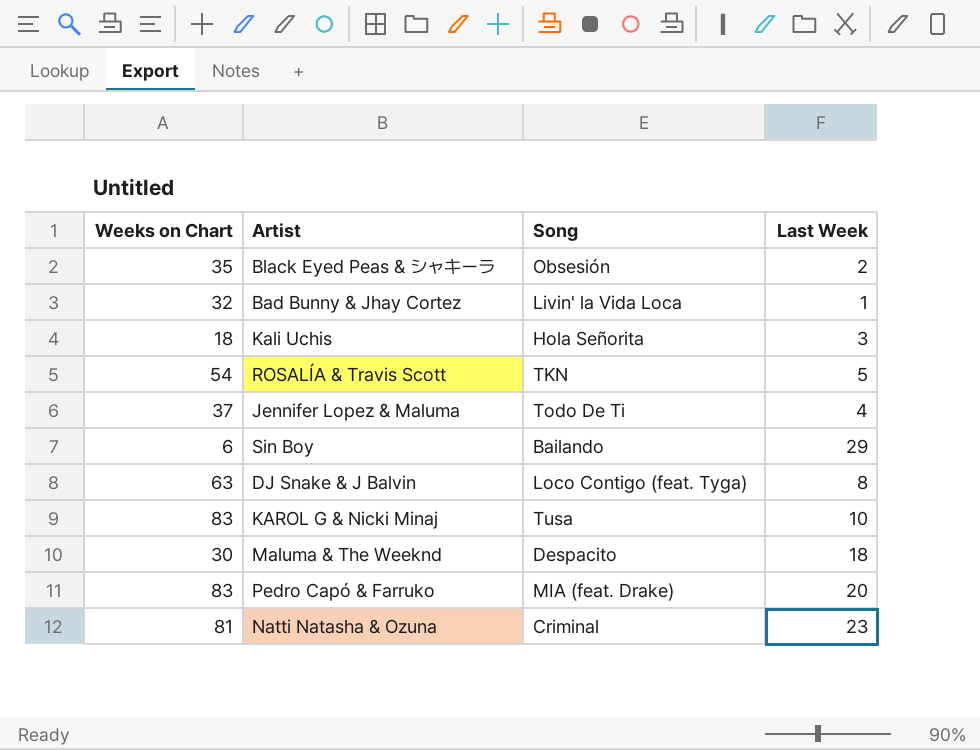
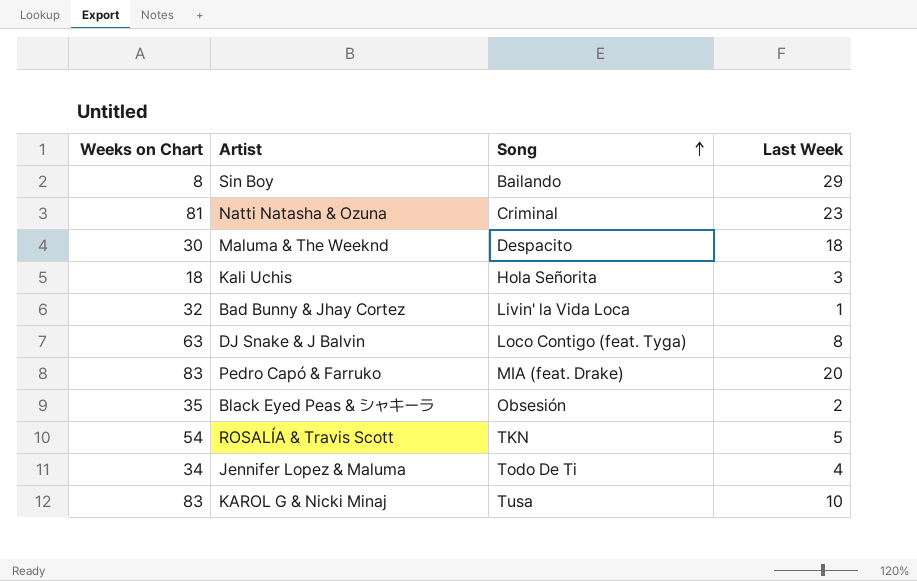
row order: none -> Song ascending
Sin Boy | Weeks on Chart: 6 -> 8
Jennifer Lopez & Maluma | Weeks on Chart: 37 -> 34

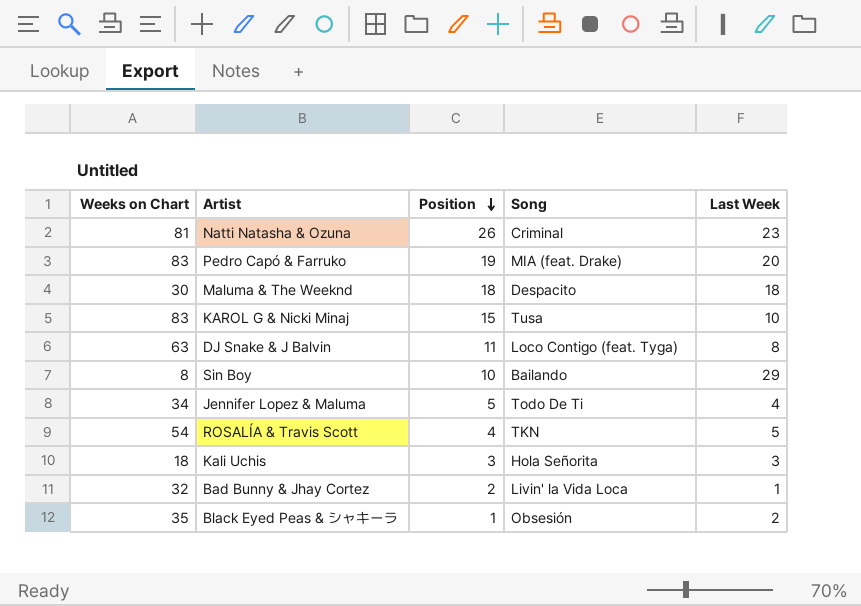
row order: Song ascending -> Position descending
column Position | position: none -> 3

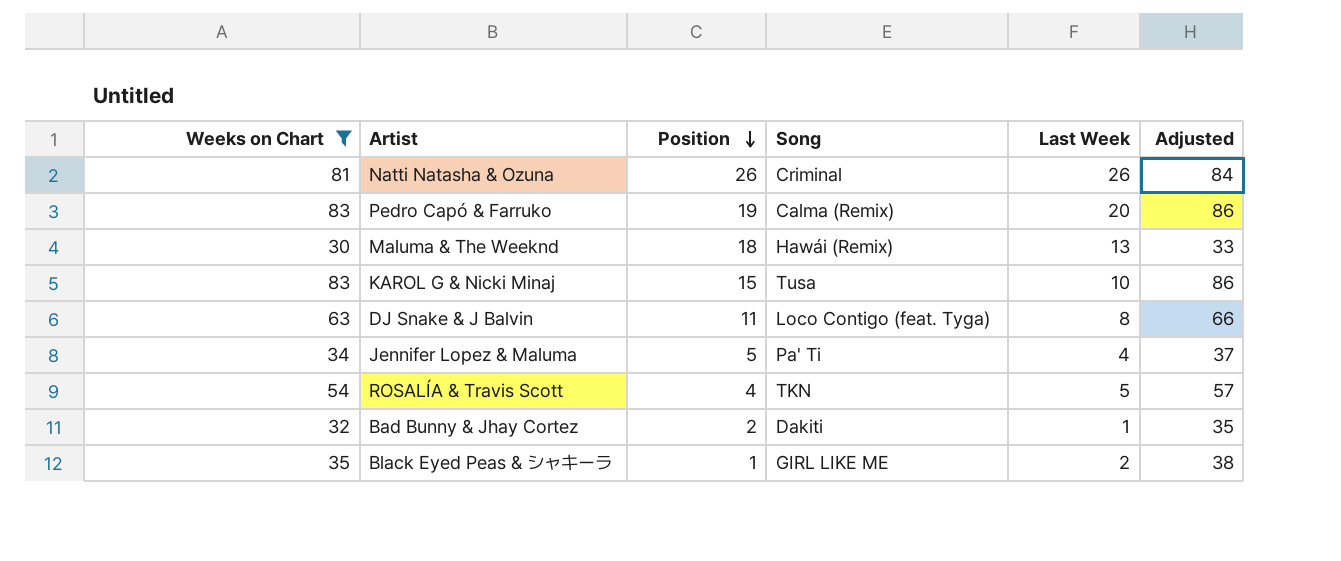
filter: none -> Weeks on Chart >= 30
column Adjusted | formula: none -> [Weeks on Chart] + 3
Natti Natasha & Ozuna | Last Week: 23 -> 26
Pedro Capó & Farruko | Song: MIA (feat. Drake) -> Calma (Remix)
Maluma & The Weeknd | Song: Despacito -> Hawái (Remix)
Maluma & The Weeknd | Last Week: 18 -> 13
Jennifer Lopez & Maluma | Song: Todo De Ti -> Pa' Ti
Bad Bunny & Jhay Cortez | Song: Livin' la Vida Loca -> Dakiti
Black Eyed Peas & シャキーラ | Song: Obsesión -> GIRL LIKE ME

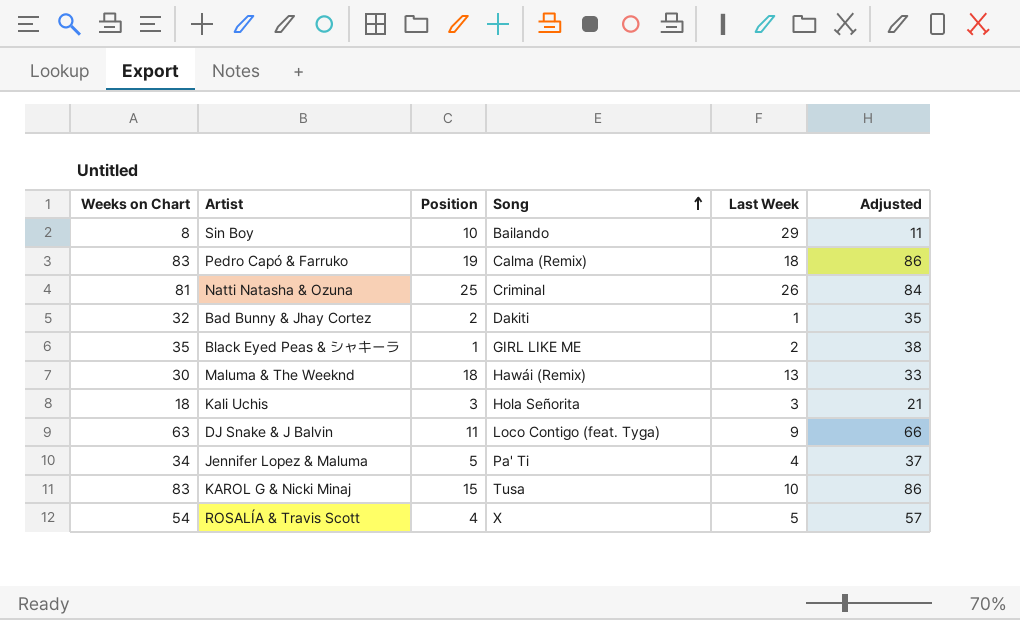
filter: Weeks on Chart >= 30 -> none
row order: Position descending -> Song ascending
Pedro Capó & Farruko | Last Week: 20 -> 18
Natti Natasha & Ozuna | Position: 26 -> 25
DJ Snake & J Balvin | Last Week: 8 -> 9
ROSALÍA & Travis Scott | Song: TKN -> X

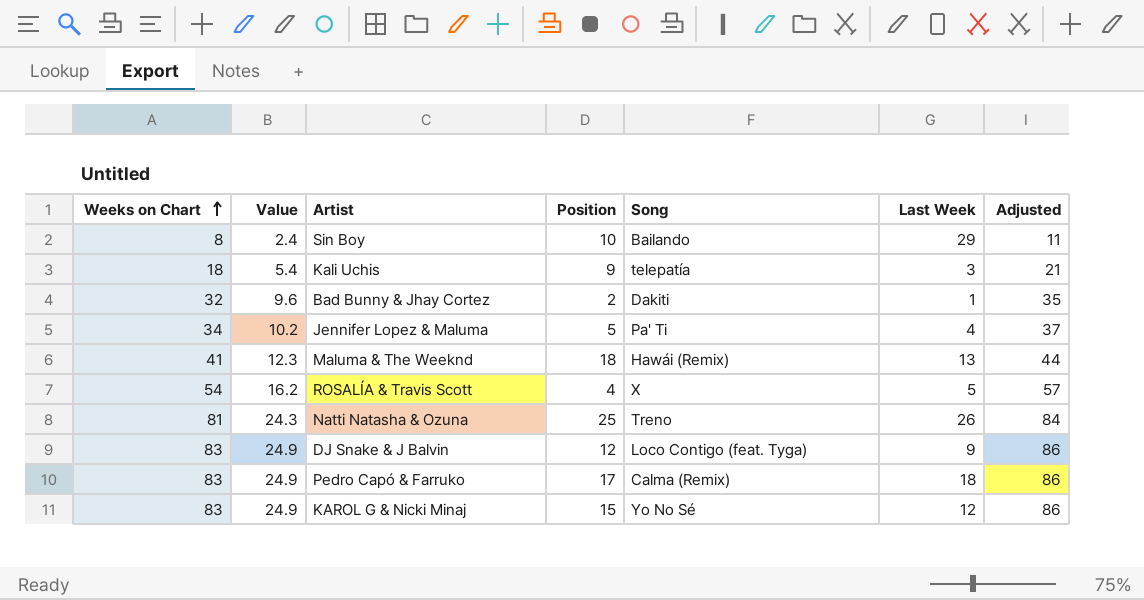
row order: Song ascending -> Weeks on Chart ascending
column Value | formula: none -> [Weeks on Chart] * 0.3
row Black Eyed Peas & シャキーラ: 35 | 1 | GIRL LIKE ME | 2 | 38 -> none
Kali Uchis | Position: 3 -> 9
Kali Uchis | Song: Hola Señorita -> telepatía
Maluma & The Weeknd | Weeks on Chart: 30 -> 41
Maluma & The Weeknd | Adjusted: 33 -> 44
Natti Natasha & Ozuna | Song: Criminal -> Treno
DJ Snake & J Balvin | Weeks on Chart: 63 -> 83
DJ Snake & J Balvin | Position: 11 -> 12
DJ Snake & J Balvin | Adjusted: 66 -> 86
Pedro Capó & Farruko | Position: 19 -> 17
KAROL G & Nicki Minaj | Song: Tusa -> Yo No Sé
KAROL G & Nicki Minaj | Last Week: 10 -> 12

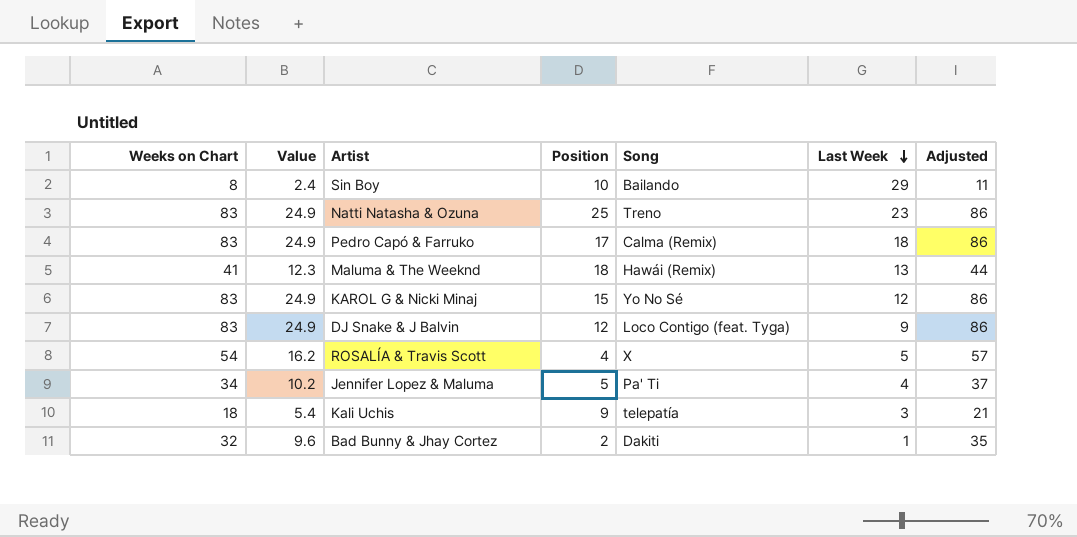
row order: Weeks on Chart ascending -> Last Week descending
Natti Natasha & Ozuna | Weeks on Chart: 81 -> 83
Natti Natasha & Ozuna | Value: 24.3 -> 24.9
Natti Natasha & Ozuna | Last Week: 26 -> 23
Natti Natasha & Ozuna | Adjusted: 84 -> 86

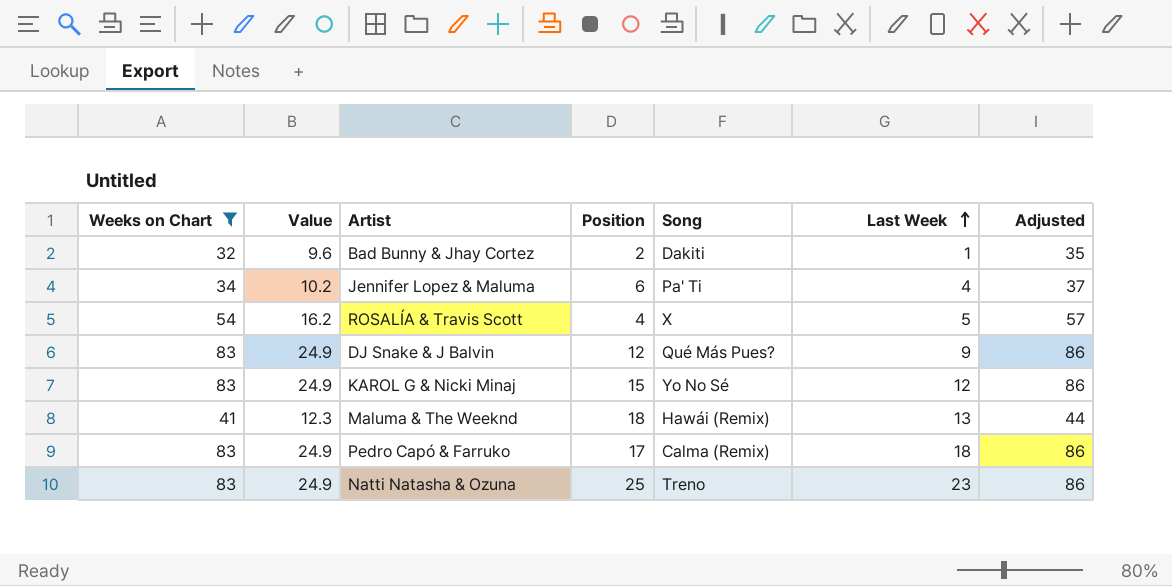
filter: none -> Weeks on Chart >= 32
row order: Last Week descending -> Last Week ascending
Jennifer Lopez & Maluma | Position: 5 -> 6
DJ Snake & J Balvin | Song: Loco Contigo (feat. Tyga) -> Qué Más Pues?

